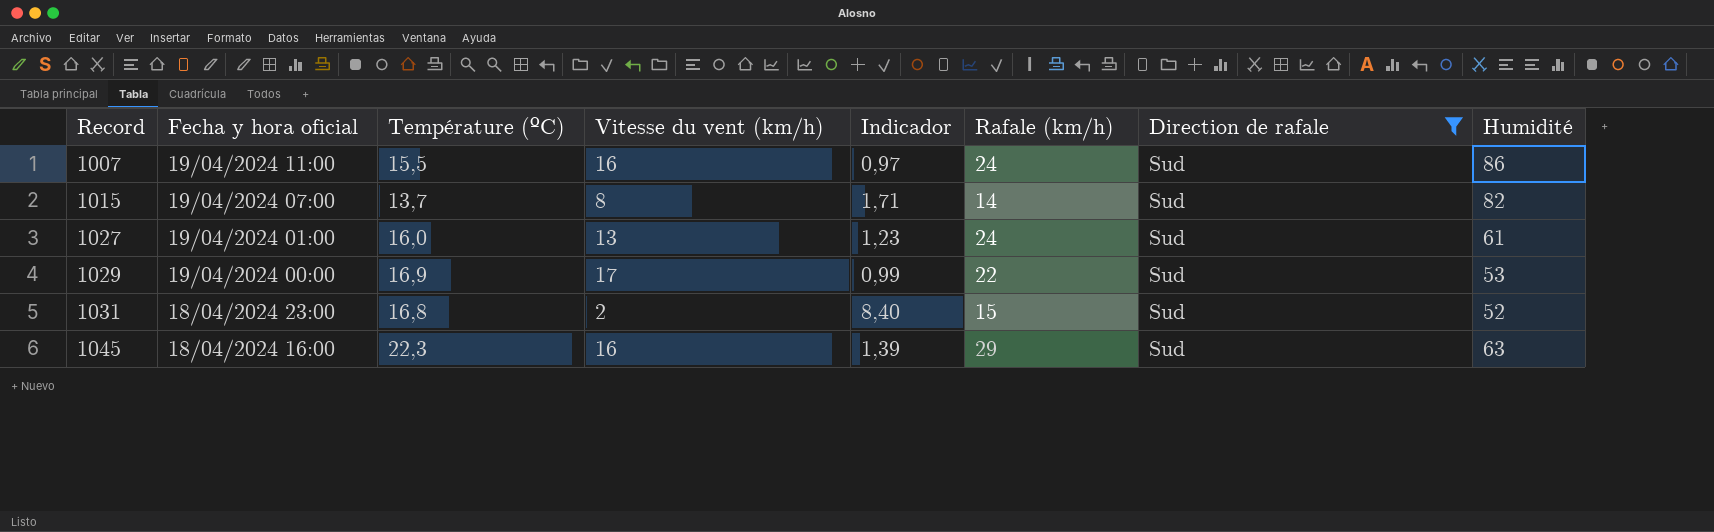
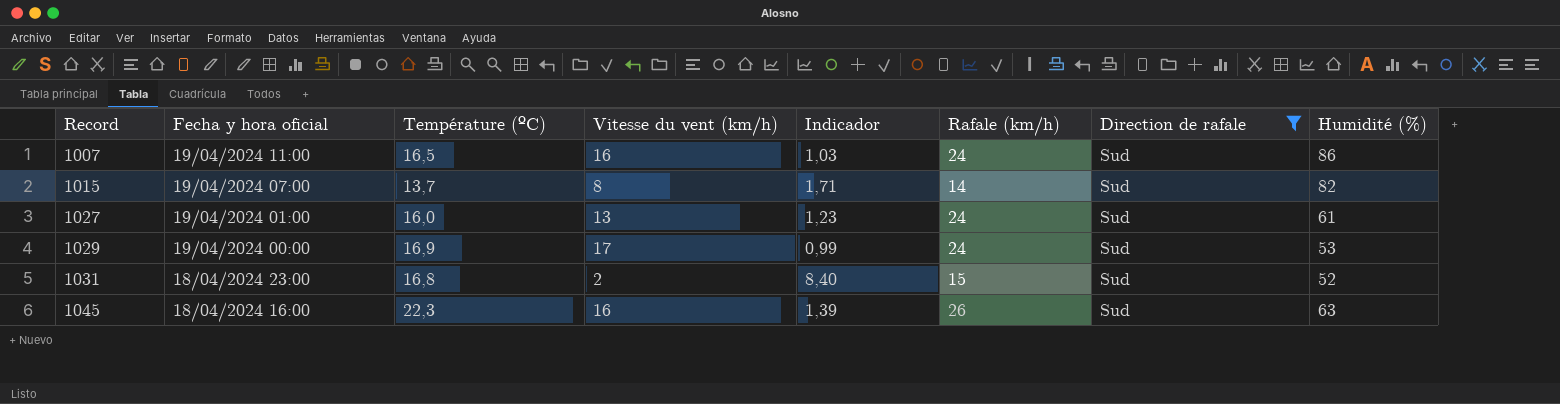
column name: Humidité -> Humidité (%)
1007 | Température (ºC): 15,5 -> 16,5
1007 | Indicador: 0,97 -> 1,03
1029 | Rafale (km/h): 22 -> 24
1045 | Rafale (km/h): 29 -> 26

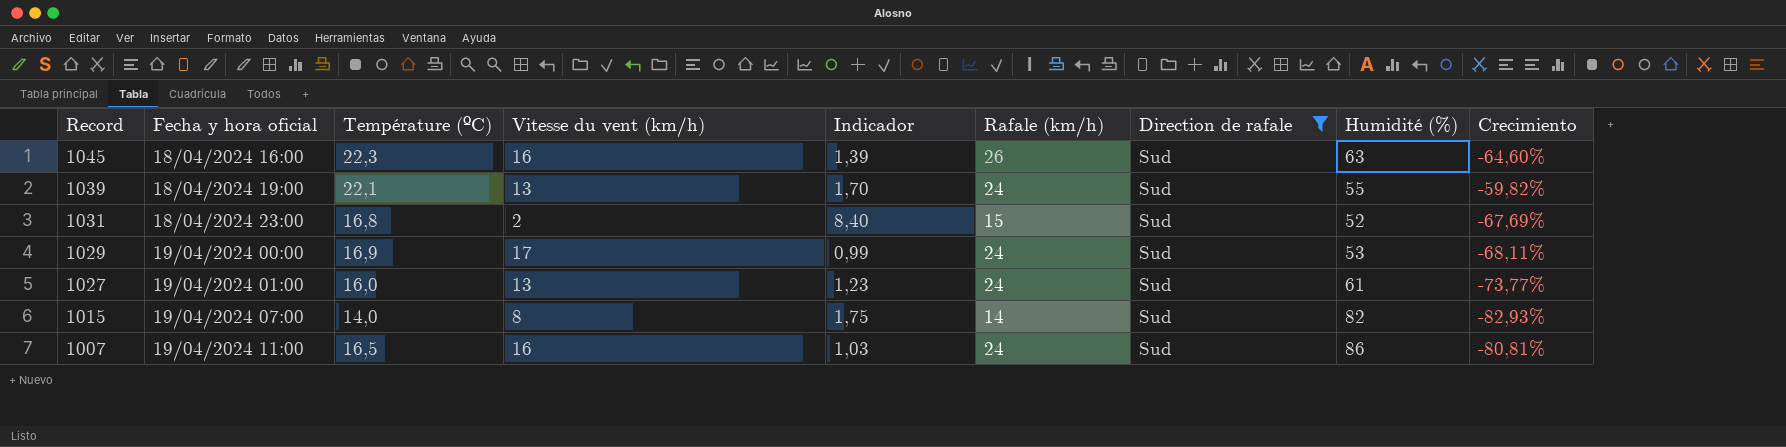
row order: Record ascending -> Record descending
column Crecimiento | formula: none -> ([Température (ºC)] - [Humidité (%)]) / [Humidité (%)]
row 1039: none -> 18/04/2024 19:00 | 22,1 | 13 | 1,70 | 24 | Sud | 55 | -59,82%
1015 | Température (ºC): 13,7 -> 14,0
1015 | Indicador: 1,71 -> 1,75

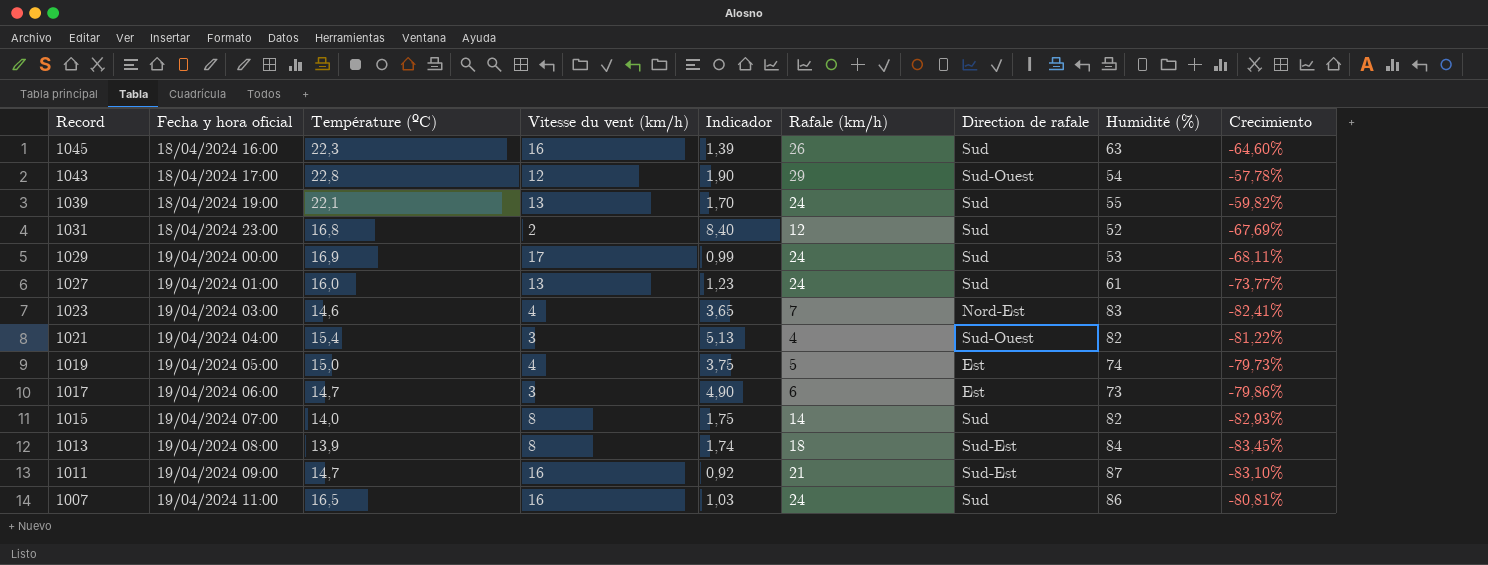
filter: Direction de rafale = Sud -> none
1031 | Rafale (km/h): 15 -> 12

